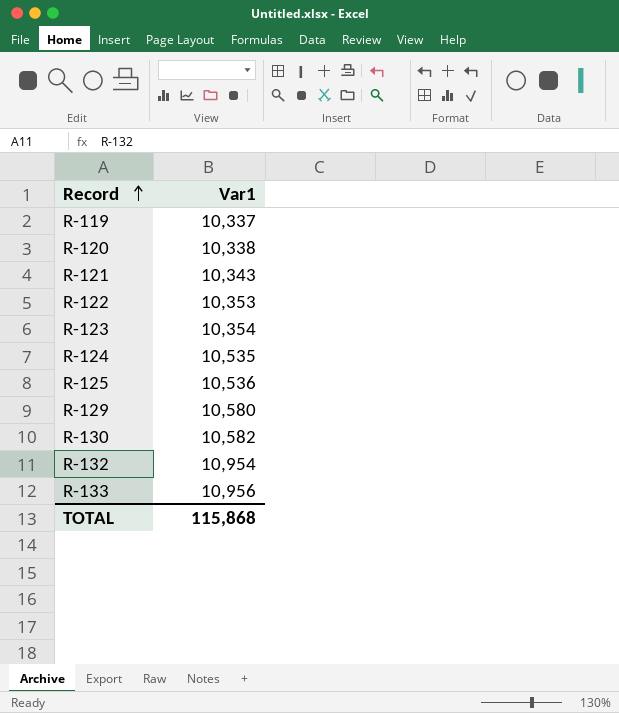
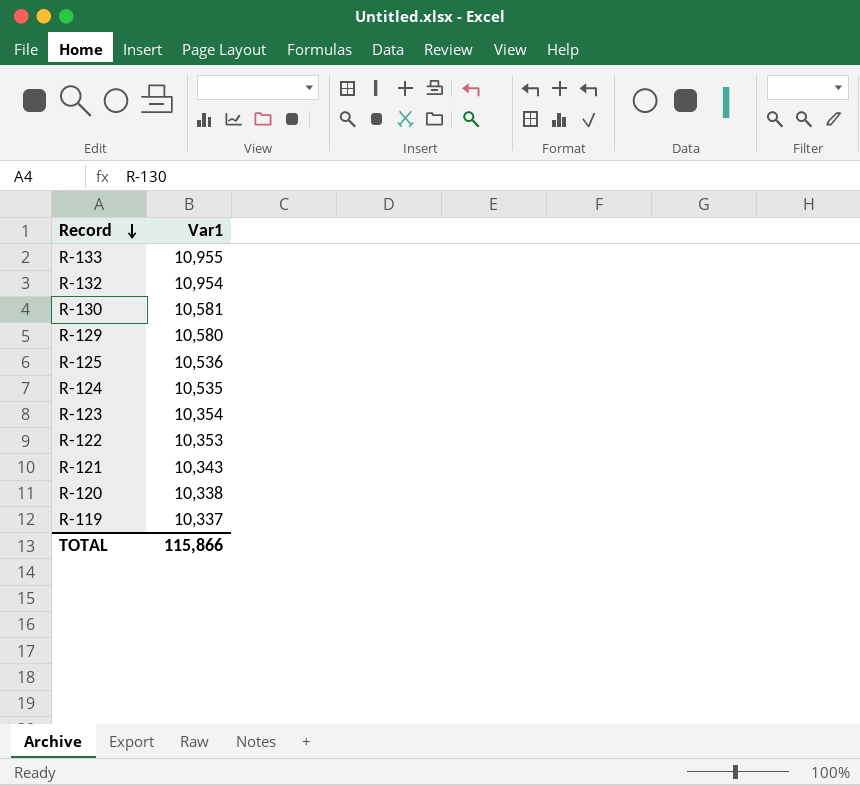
row order: Record ascending -> Record descending
R-133 | Var1: 10,956 -> 10,955
R-130 | Var1: 10,582 -> 10,581
TOTAL | Var1: 115,868 -> 115,866

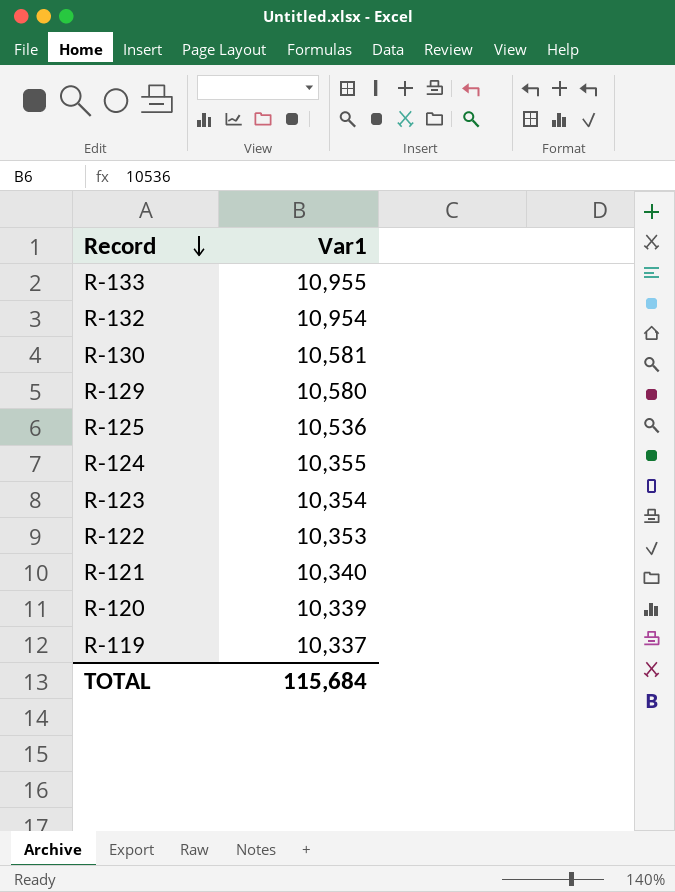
R-124 | Var1: 10,535 -> 10,355
R-121 | Var1: 10,343 -> 10,340
R-120 | Var1: 10,338 -> 10,339
TOTAL | Var1: 115,866 -> 115,684

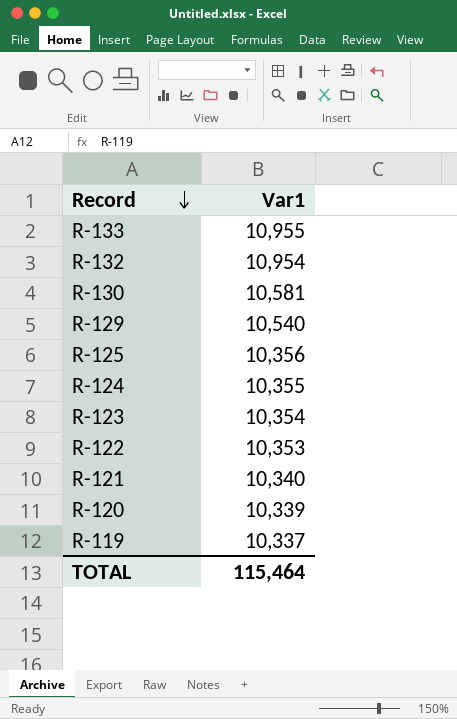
R-129 | Var1: 10,580 -> 10,540
R-125 | Var1: 10,536 -> 10,356
TOTAL | Var1: 115,684 -> 115,464

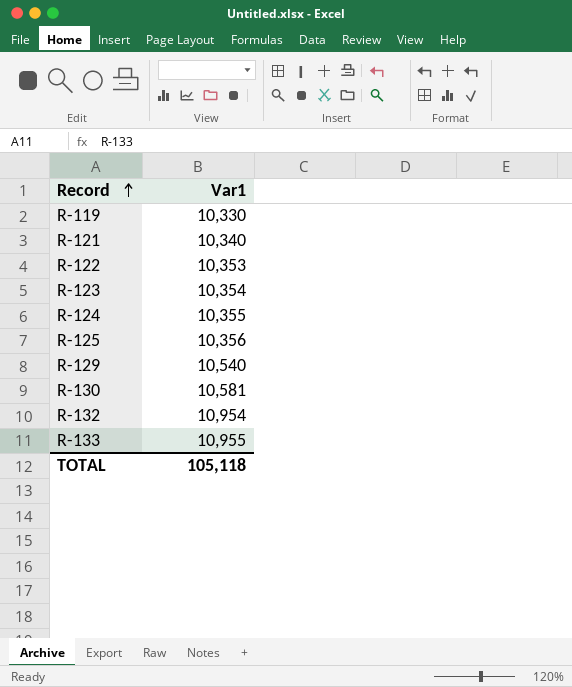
row order: Record descending -> Record ascending
row R-120: 10,339 -> none
R-119 | Var1: 10,337 -> 10,330
TOTAL | Var1: 115,464 -> 105,118

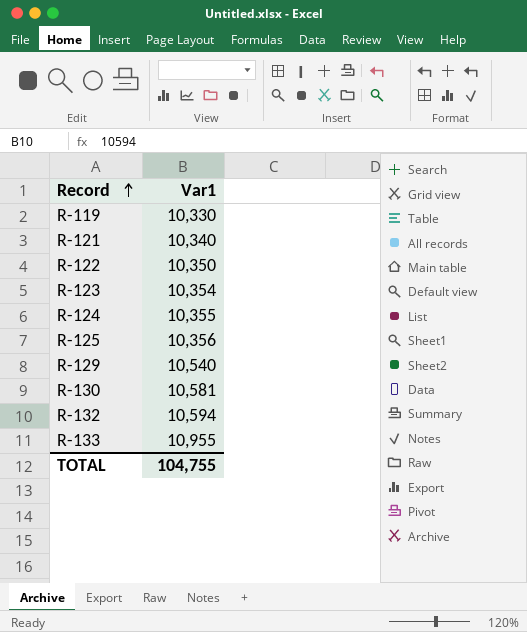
R-122 | Var1: 10,353 -> 10,350
R-132 | Var1: 10,954 -> 10,594
TOTAL | Var1: 105,118 -> 104,755

